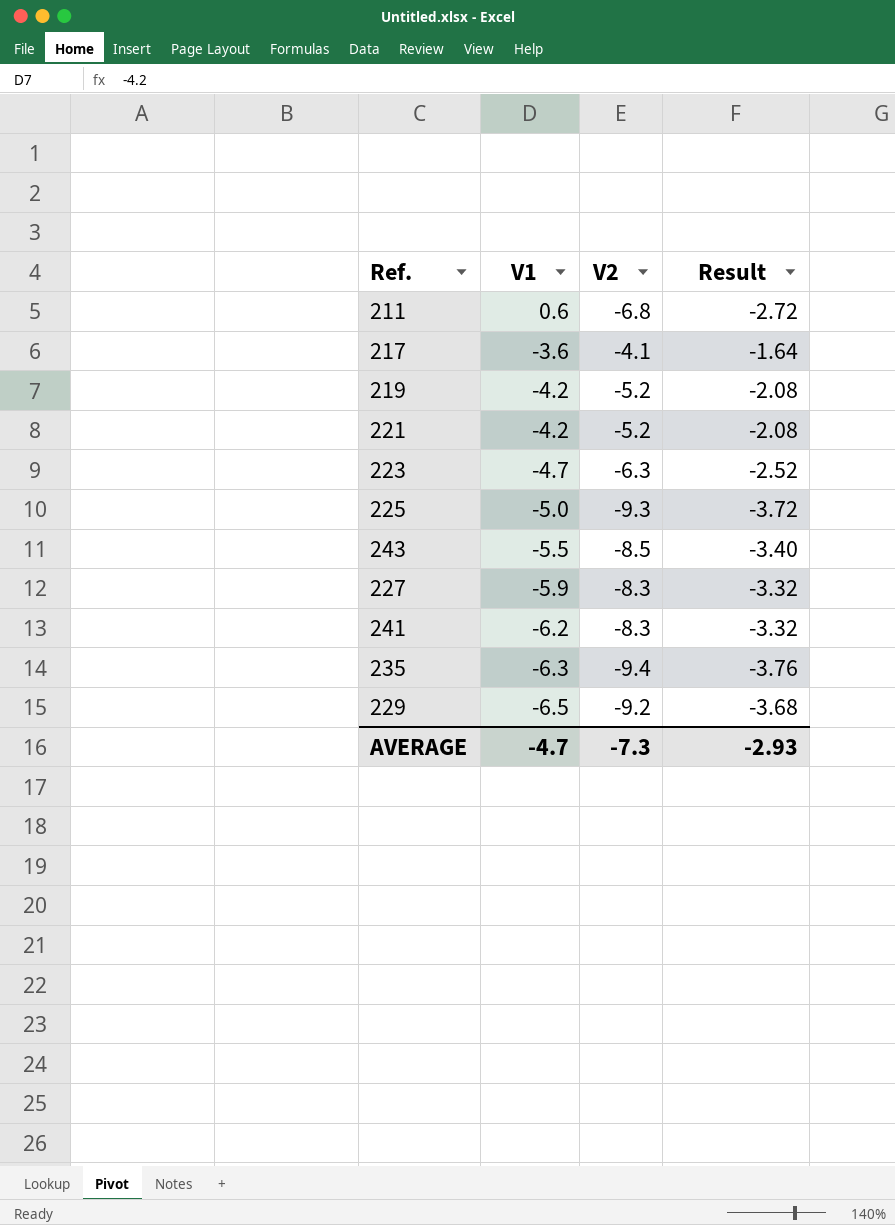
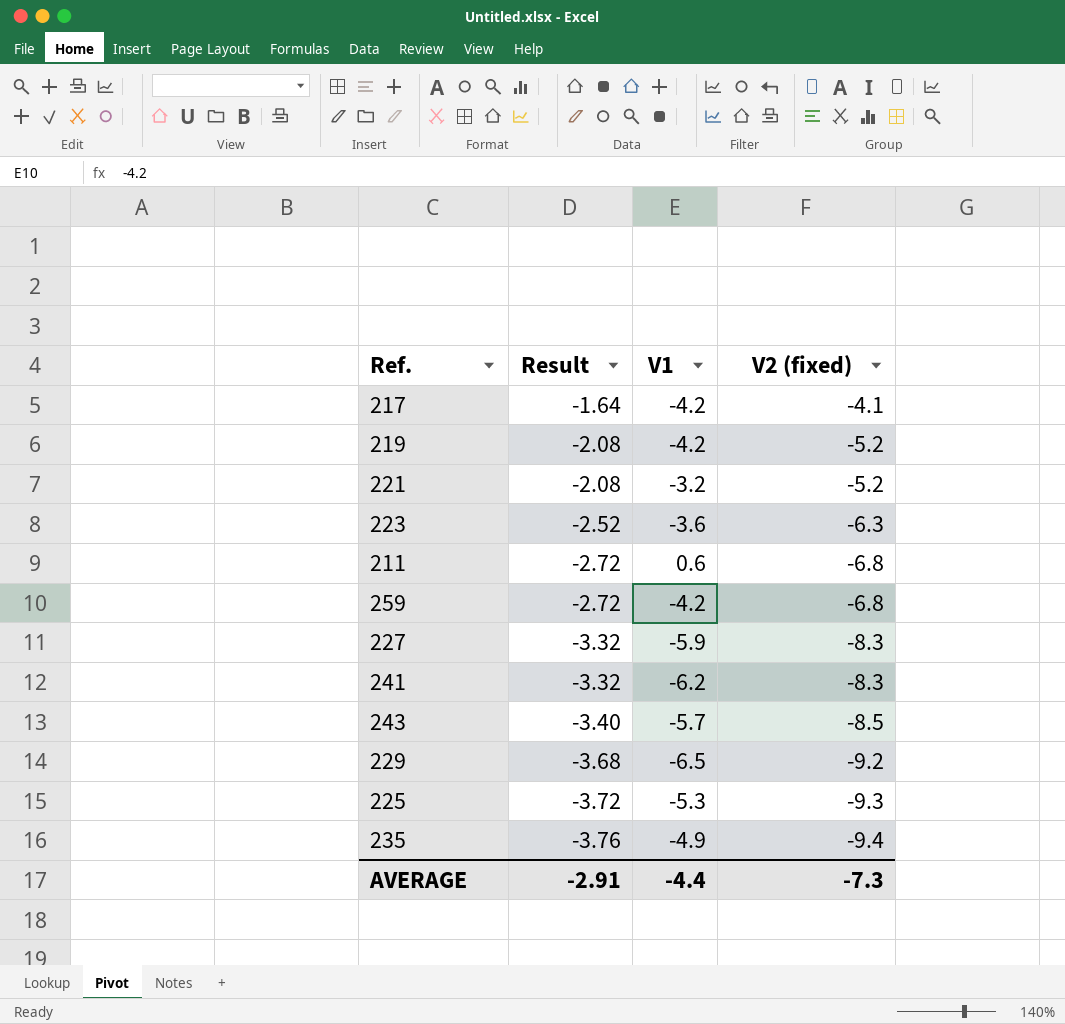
row order: V1 descending -> Result descending
column Result | position: 4 -> 2
column name: V2 -> V2 (fixed)
217 | V1: -3.6 -> -4.2
221 | V1: -4.2 -> -3.2
223 | V1: -4.7 -> -3.6
row 259: none -> -2.72 | -4.2 | -6.8
243 | V1: -5.5 -> -5.7
225 | V1: -5.0 -> -5.3
235 | V1: -6.3 -> -4.9
AVERAGE | Result: -2.93 -> -2.91
AVERAGE | V1: -4.7 -> -4.4

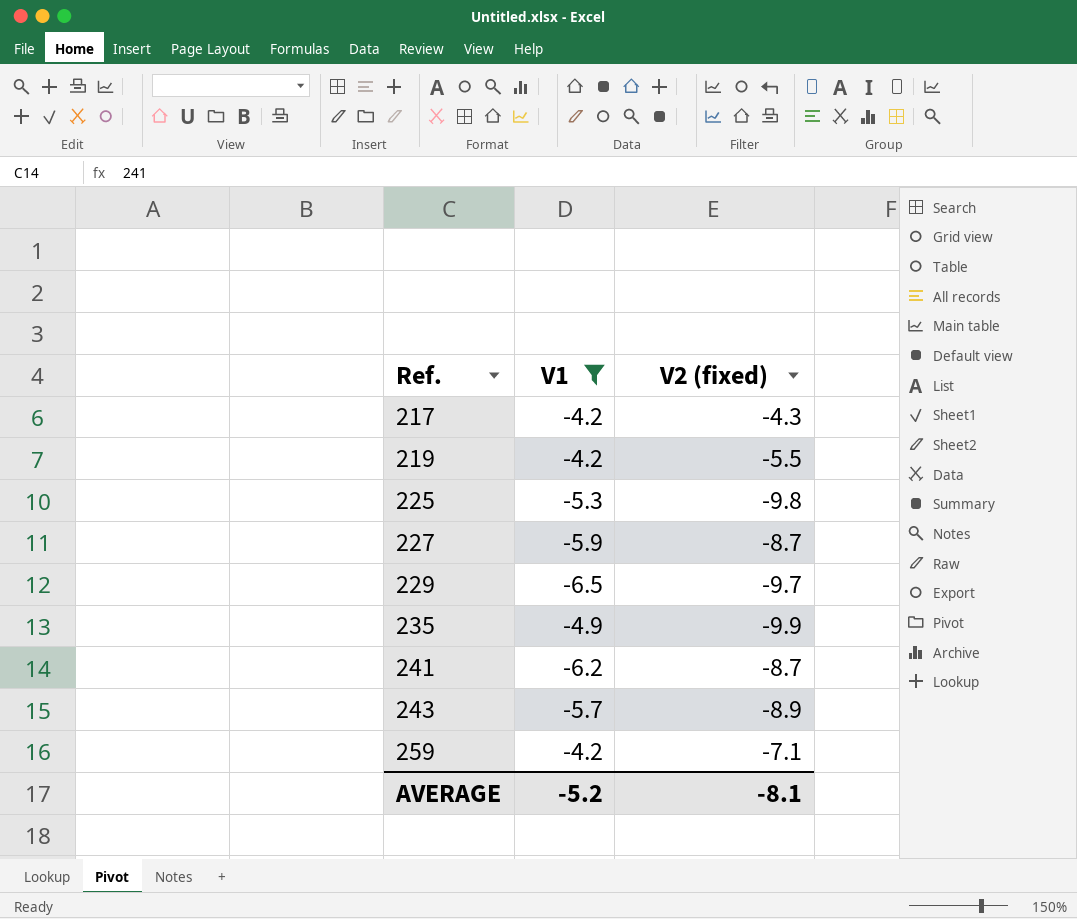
filter: none -> V1 <= -4.2
row order: Result descending -> Ref. ascending
column Result | formula: [V2 (fixed)] * 0.4 -> none
217 | V2 (fixed): -4.1 -> -4.3
219 | V2 (fixed): -5.2 -> -5.5
225 | V2 (fixed): -9.3 -> -9.8
227 | V2 (fixed): -8.3 -> -8.7
229 | V2 (fixed): -9.2 -> -9.7
235 | V2 (fixed): -9.4 -> -9.9
241 | V2 (fixed): -8.3 -> -8.7
243 | V2 (fixed): -8.5 -> -8.9
259 | V2 (fixed): -6.8 -> -7.1
AVERAGE | V1: -4.4 -> -5.2
AVERAGE | V2 (fixed): -7.3 -> -8.1

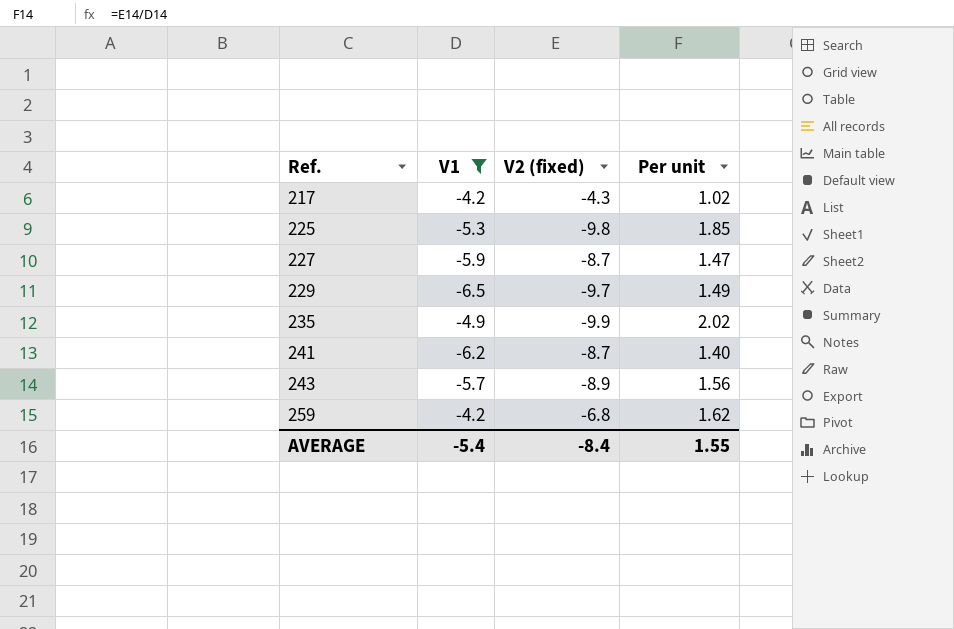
column Per unit | formula: none -> [V2 (fixed)] / [V1]
row 219: -4.2 | -5.5 -> none
259 | V2 (fixed): -7.1 -> -6.8
AVERAGE | V1: -5.2 -> -5.4
AVERAGE | V2 (fixed): -8.1 -> -8.4

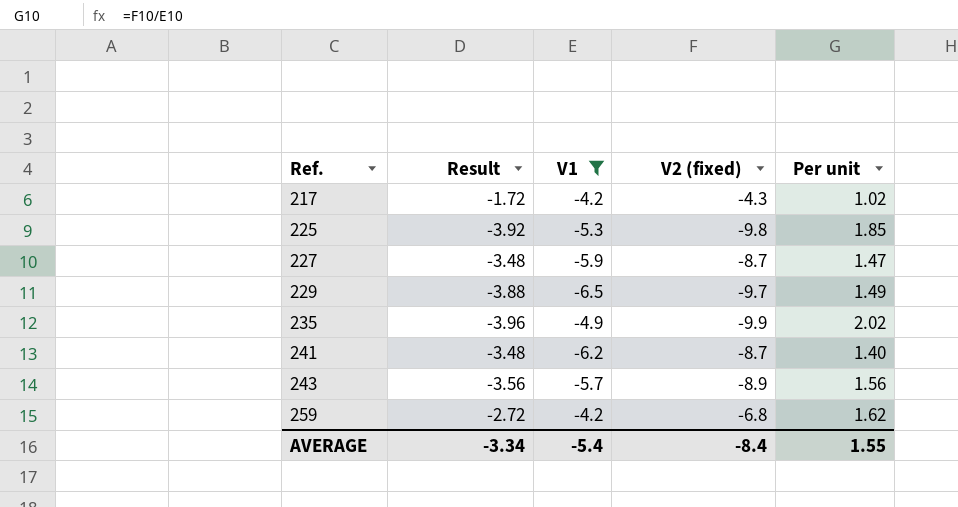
column Result | formula: none -> [V2 (fixed)] * 0.4

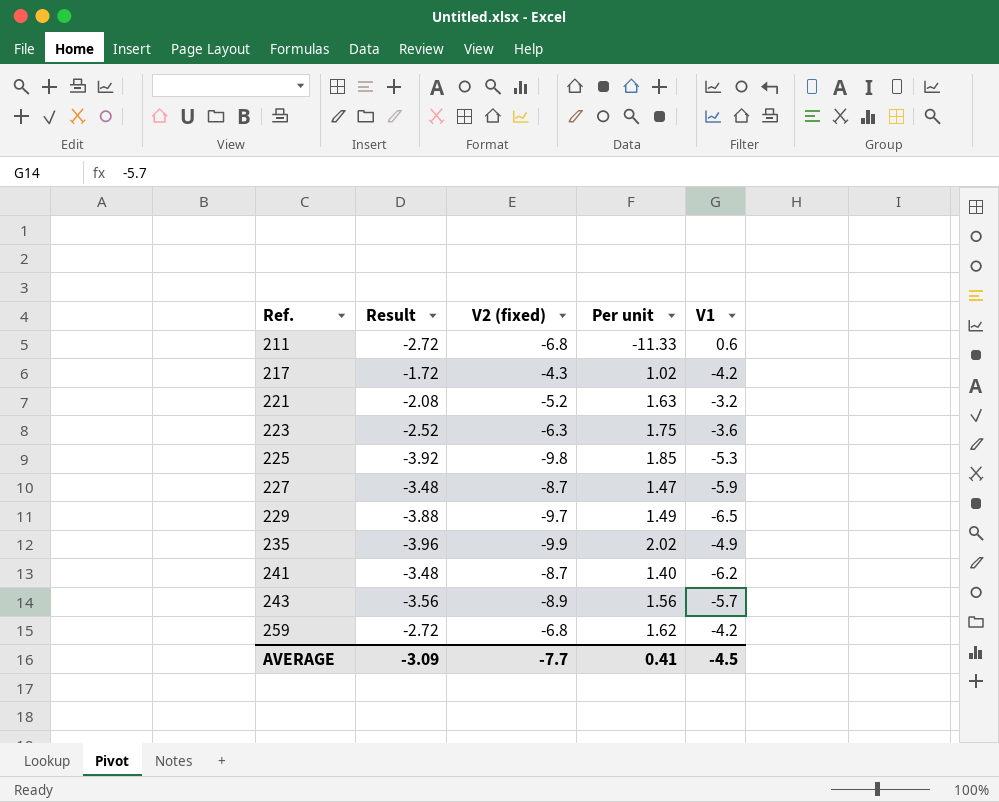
filter: V1 <= -4.2 -> none
column V1 | position: 3 -> 5
AVERAGE | Result: -3.34 -> -3.09
AVERAGE | V2 (fixed): -8.4 -> -7.7
AVERAGE | Per unit: 1.55 -> 0.41
AVERAGE | V1: -5.4 -> -4.5

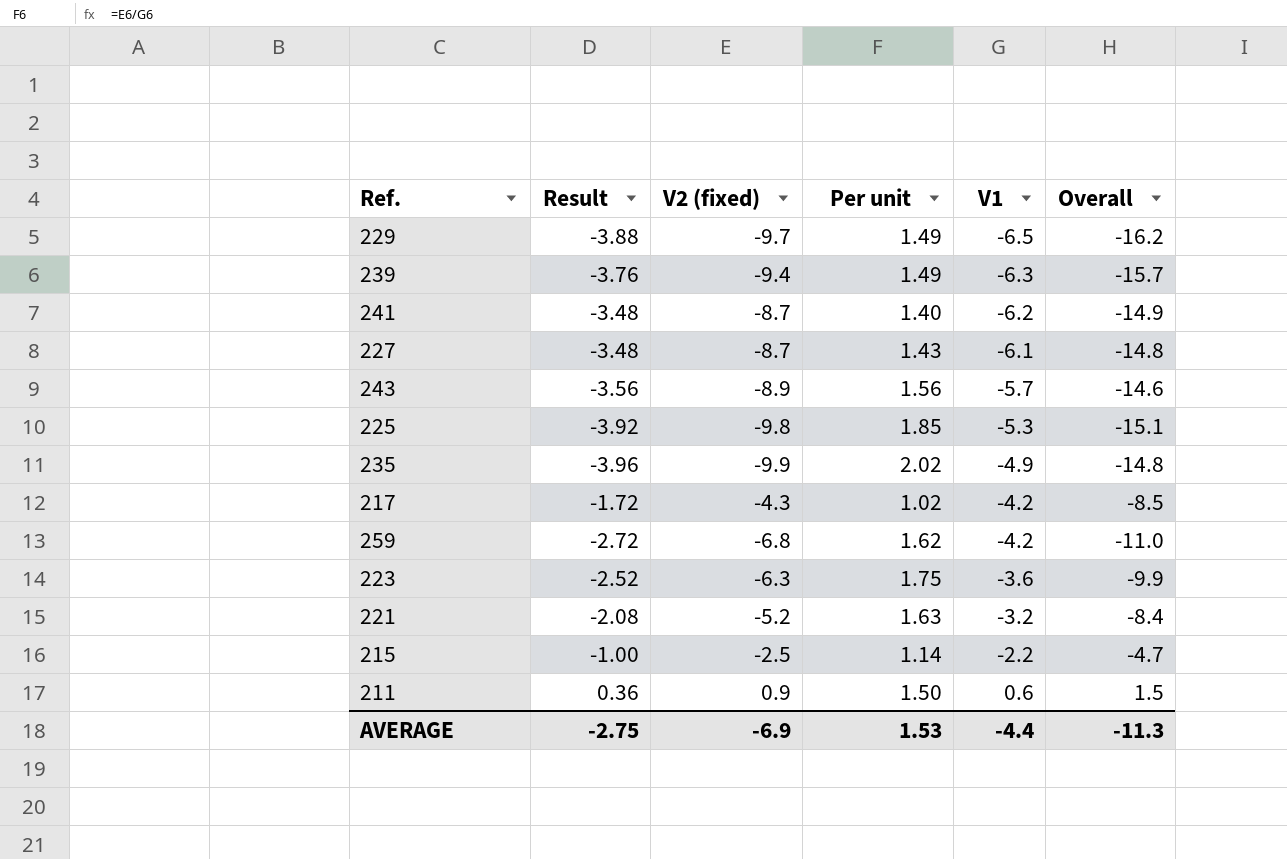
row order: Ref. ascending -> V1 ascending
column Overall | formula: none -> [V2 (fixed)] + [V1]
row 239: none -> -3.76 | -9.4 | 1.49 | -6.3 | -15.7
227 | Per unit: 1.47 -> 1.43
227 | V1: -5.9 -> -6.1
row 215: none -> -1.00 | -2.5 | 1.14 | -2.2 | -4.7
211 | Result: -2.72 -> 0.36
211 | V2 (fixed): -6.8 -> 0.9
211 | Per unit: -11.33 -> 1.50
AVERAGE | Result: -3.09 -> -2.75
AVERAGE | V2 (fixed): -7.7 -> -6.9
AVERAGE | Per unit: 0.41 -> 1.53
AVERAGE | V1: -4.5 -> -4.4

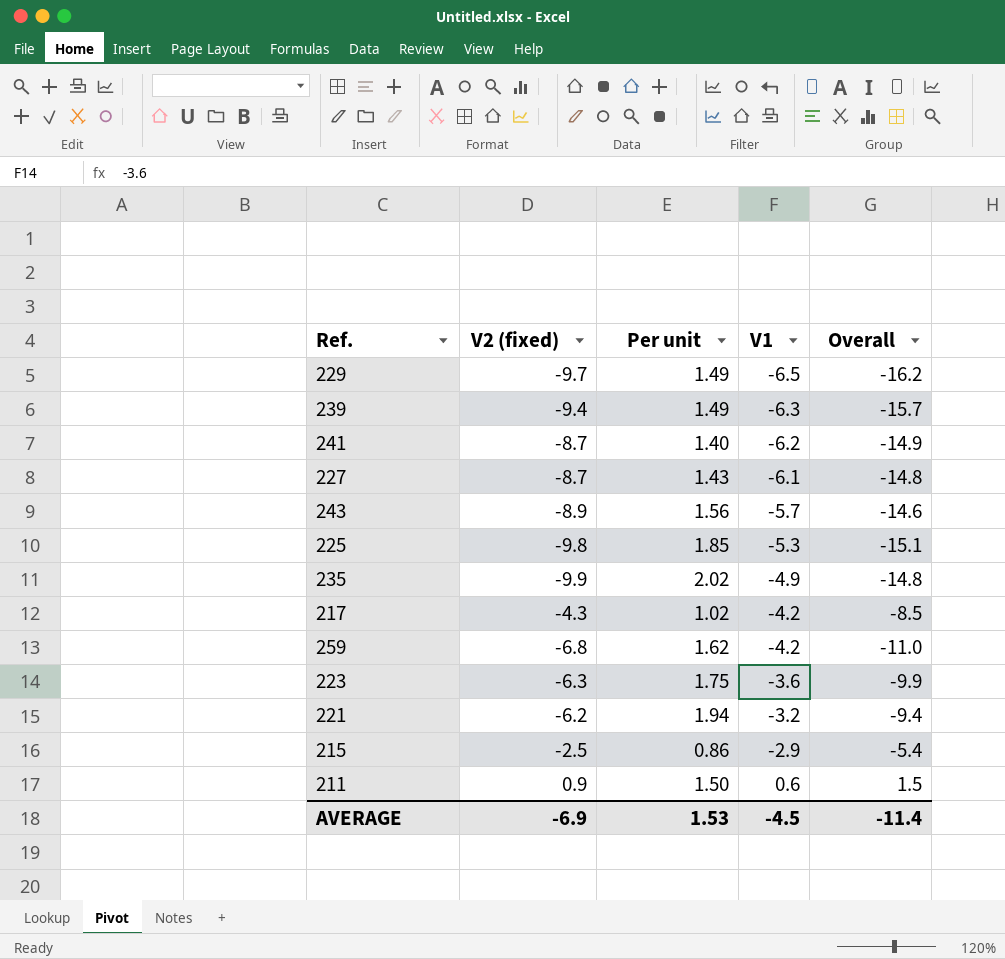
column Result | formula: [V2 (fixed)] * 0.4 -> none
221 | V2 (fixed): -5.2 -> -6.2
221 | Per unit: 1.63 -> 1.94
221 | Overall: -8.4 -> -9.4
215 | Per unit: 1.14 -> 0.86
215 | V1: -2.2 -> -2.9
215 | Overall: -4.7 -> -5.4
AVERAGE | V1: -4.4 -> -4.5
AVERAGE | Overall: -11.3 -> -11.4

